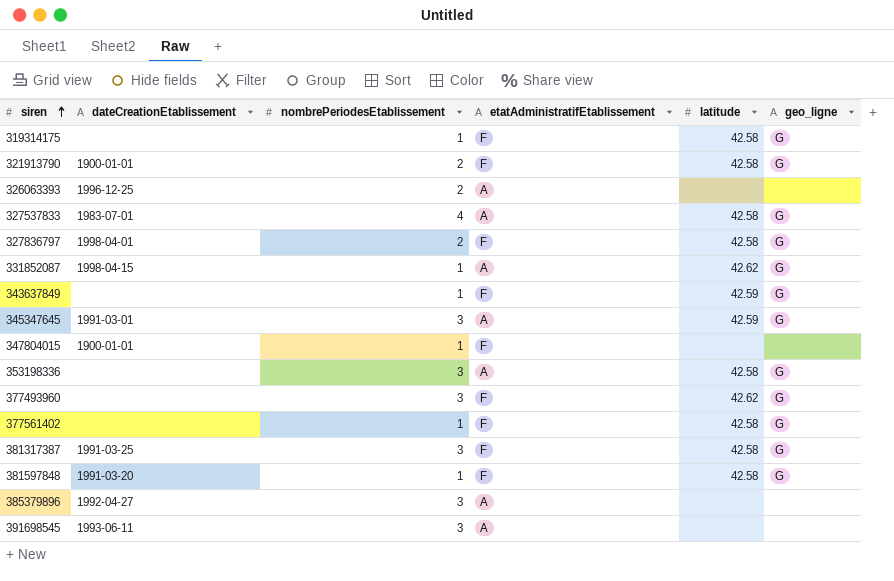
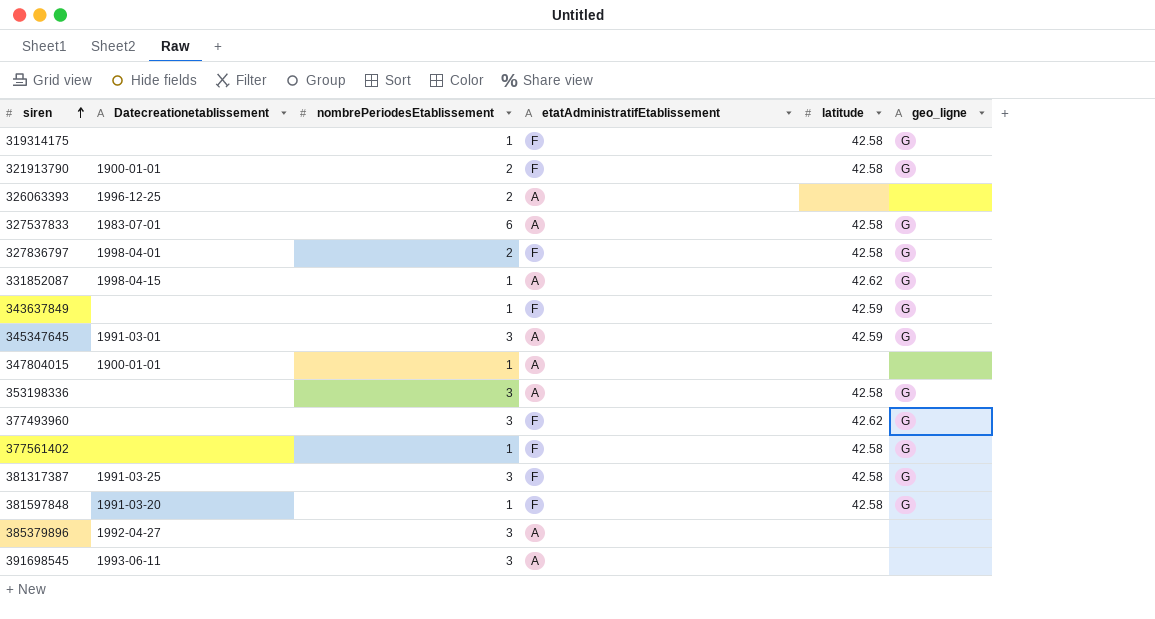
column name: dateCreationEtablissement -> Datecreationetablissement
327537833 | nombrePeriodesEtablissement: 4 -> 6
347804015 | etatAdministratifEtablissement: F -> A

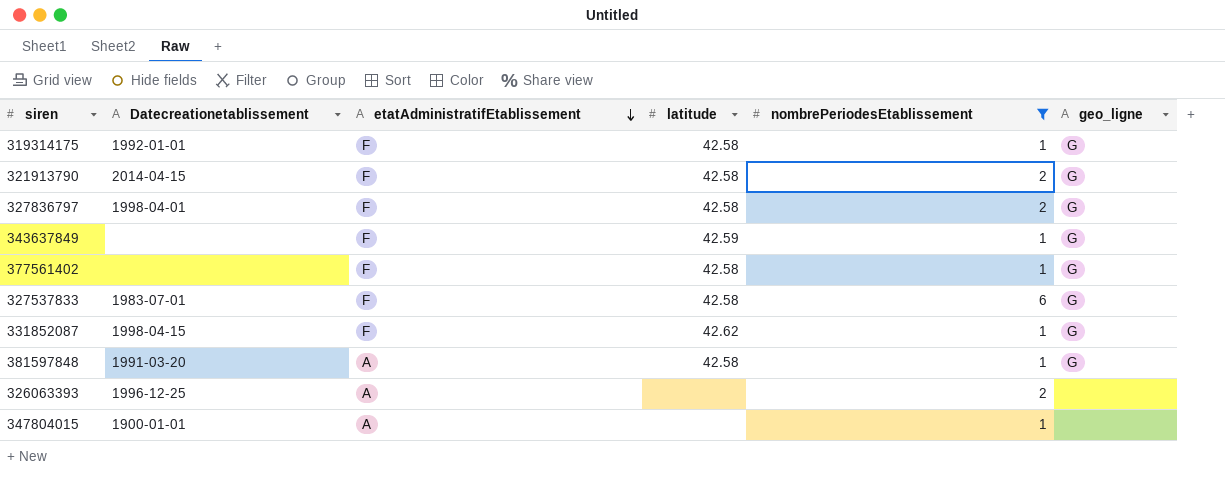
filter: none -> nombrePeriodesEtablissement != 3
row order: siren ascending -> etatAdministratifEtablissement descending
column nombrePeriodesEtablissement | position: 3 -> 5
319314175 | Datecreationetablissement: none -> 1992-01-01
321913790 | Datecreationetablissement: 1900-01-01 -> 2014-04-15
327537833 | etatAdministratifEtablissement: A -> F
331852087 | etatAdministratifEtablissement: A -> F
381597848 | etatAdministratifEtablissement: F -> A

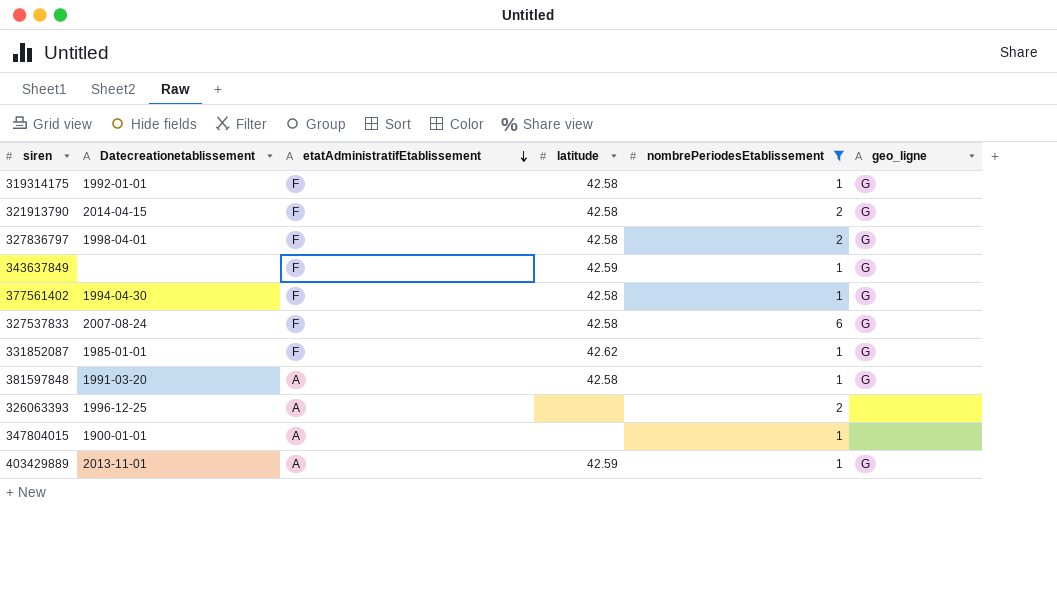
377561402 | Datecreationetablissement: none -> 1994-04-30
327537833 | Datecreationetablissement: 1983-07-01 -> 2007-08-24
331852087 | Datecreationetablissement: 1998-04-15 -> 1985-01-01
row 403429889: none -> 2013-11-01 | A | 42.59 | 1 | G

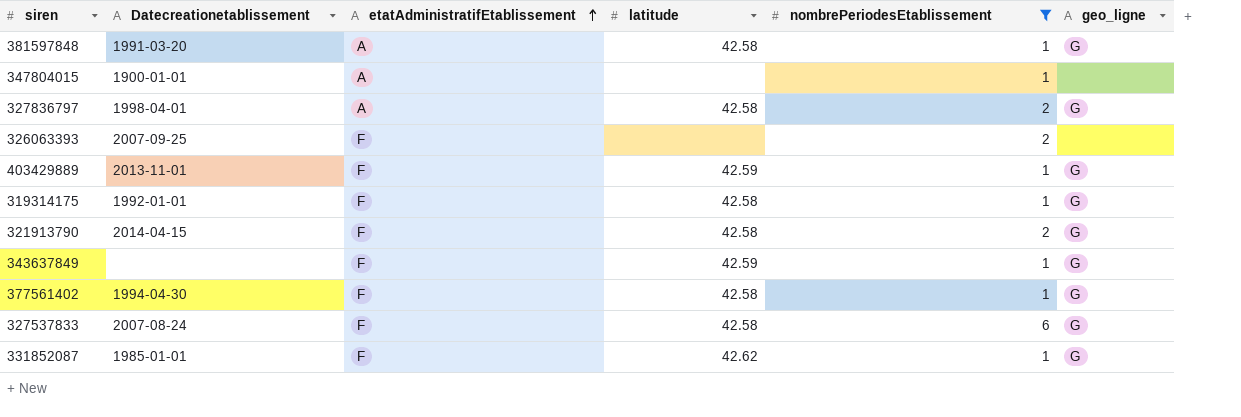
row order: etatAdministratifEtablissement descending -> etatAdministratifEtablissement ascending
327836797 | etatAdministratifEtablissement: F -> A
326063393 | Datecreationetablissement: 1996-12-25 -> 2007-09-25
326063393 | etatAdministratifEtablissement: A -> F
403429889 | etatAdministratifEtablissement: A -> F

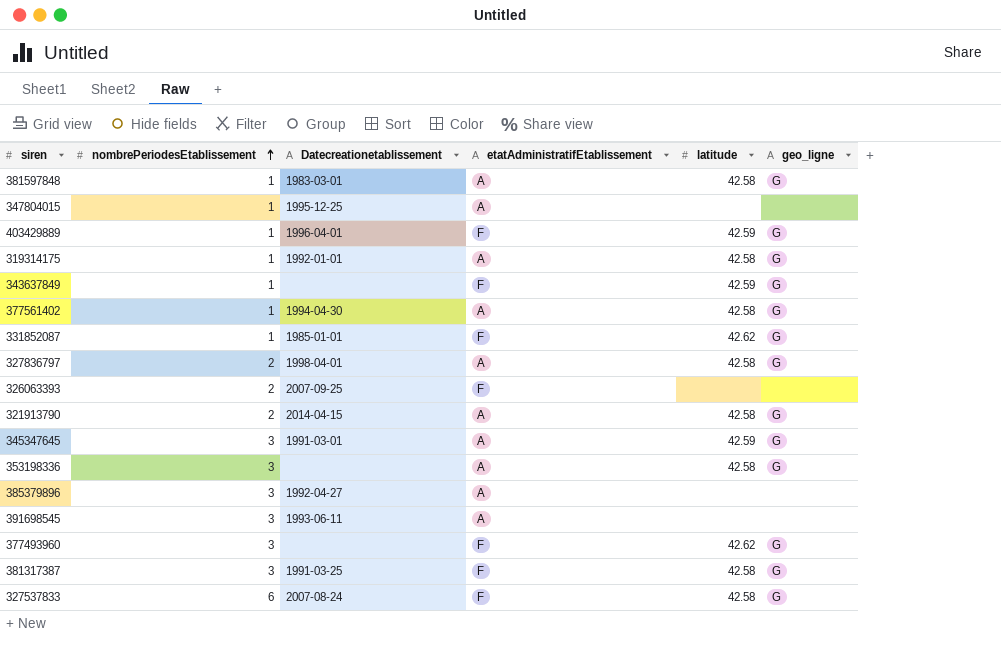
filter: nombrePeriodesEtablissement != 3 -> none
row order: etatAdministratifEtablissement ascending -> nombrePeriodesEtablissement ascending
column nombrePeriodesEtablissement | position: 5 -> 2
381597848 | Datecreationetablissement: 1991-03-20 -> 1983-03-01
347804015 | Datecreationetablissement: 1900-01-01 -> 1995-12-25
403429889 | Datecreationetablissement: 2013-11-01 -> 1996-04-01
319314175 | etatAdministratifEtablissement: F -> A
377561402 | etatAdministratifEtablissement: F -> A
321913790 | etatAdministratifEtablissement: F -> A

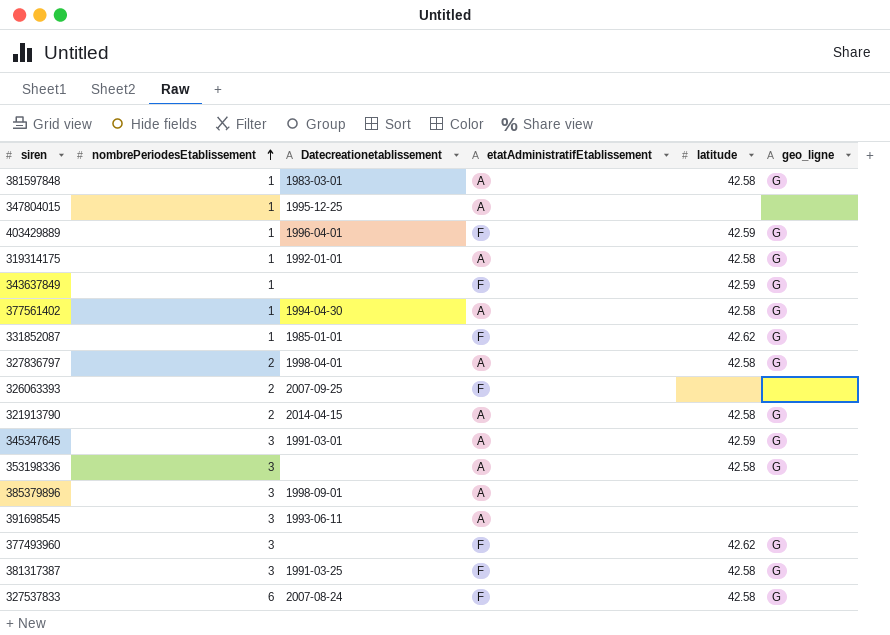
385379896 | Datecreationetablissement: 1992-04-27 -> 1998-09-01

